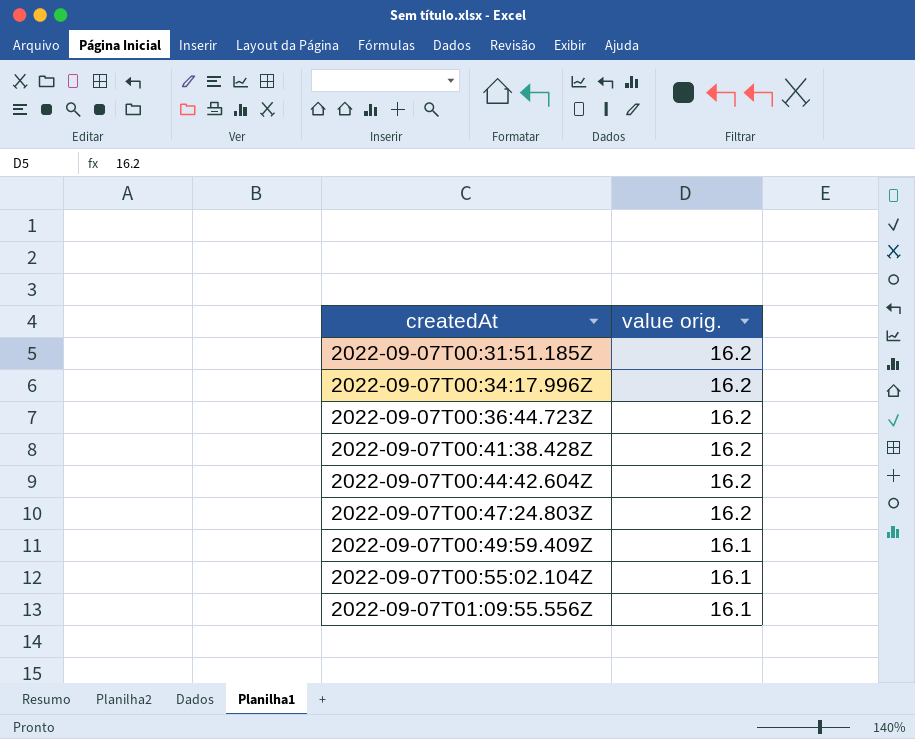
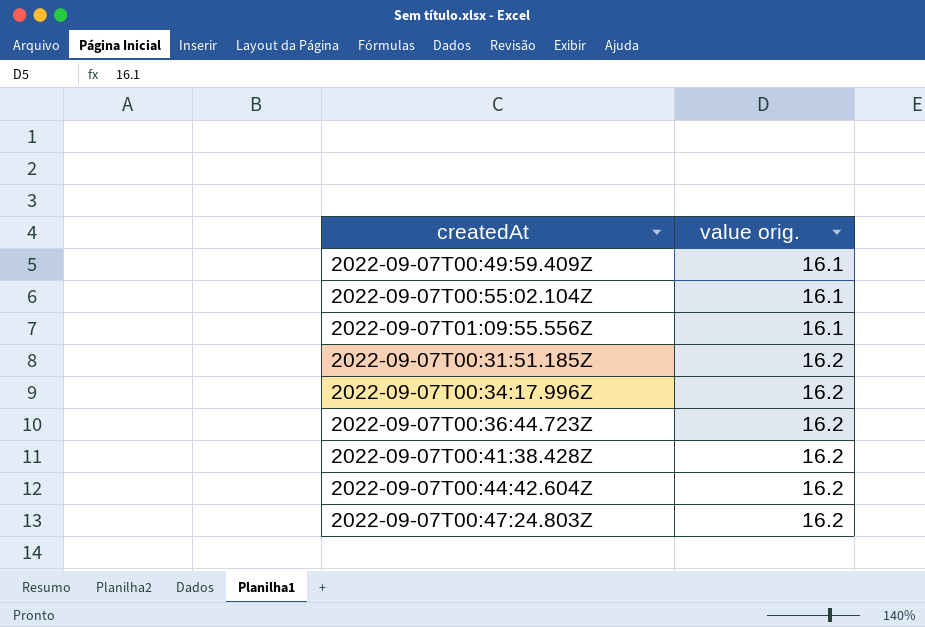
row order: createdAt ascending -> value orig. ascending

